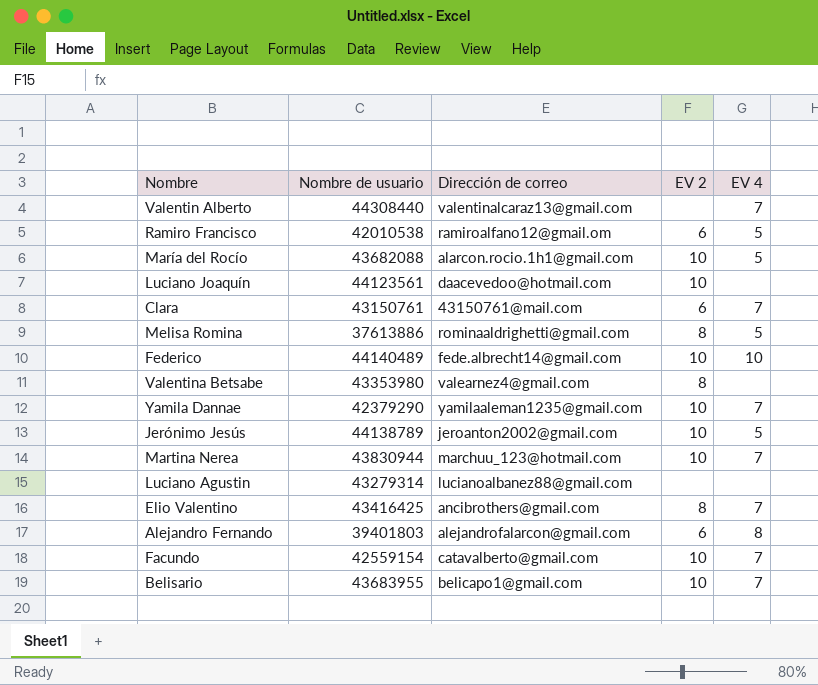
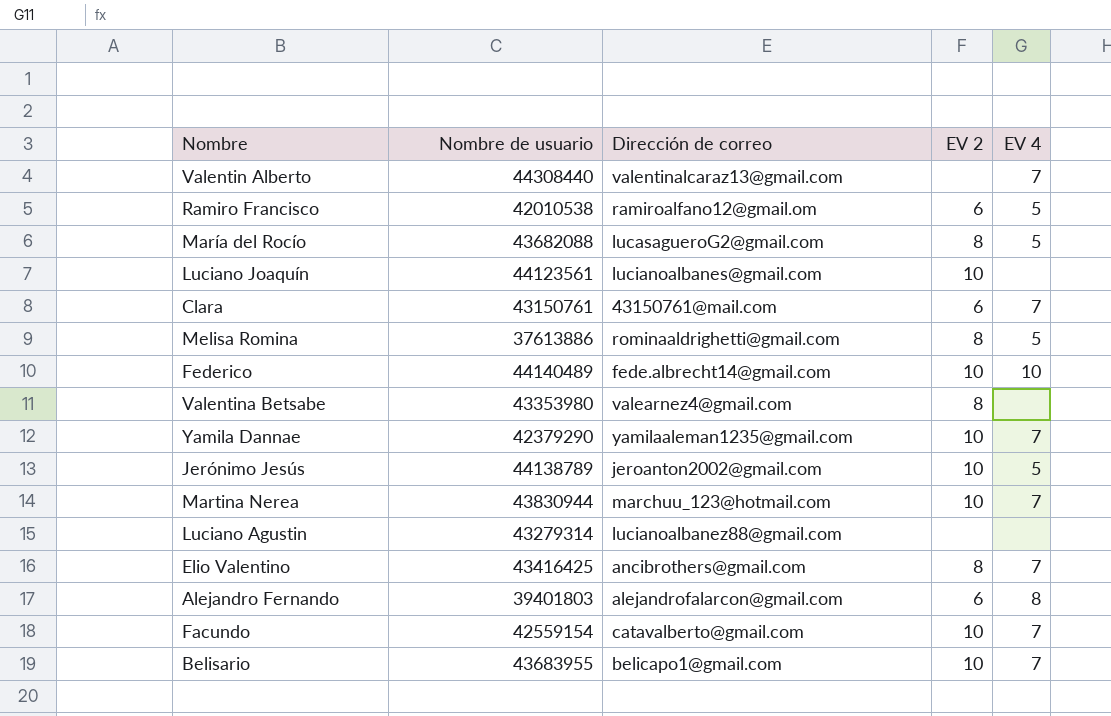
María del Rocío | Dirección de correo: alarcon.rocio.1h1@gmail.com -> lucasagueroG2@gmail.com
María del Rocío | EV 2: 10 -> 8
Luciano Joaquín | Dirección de correo: daacevedoo@hotmail.com -> lucianoalbanes@gmail.com

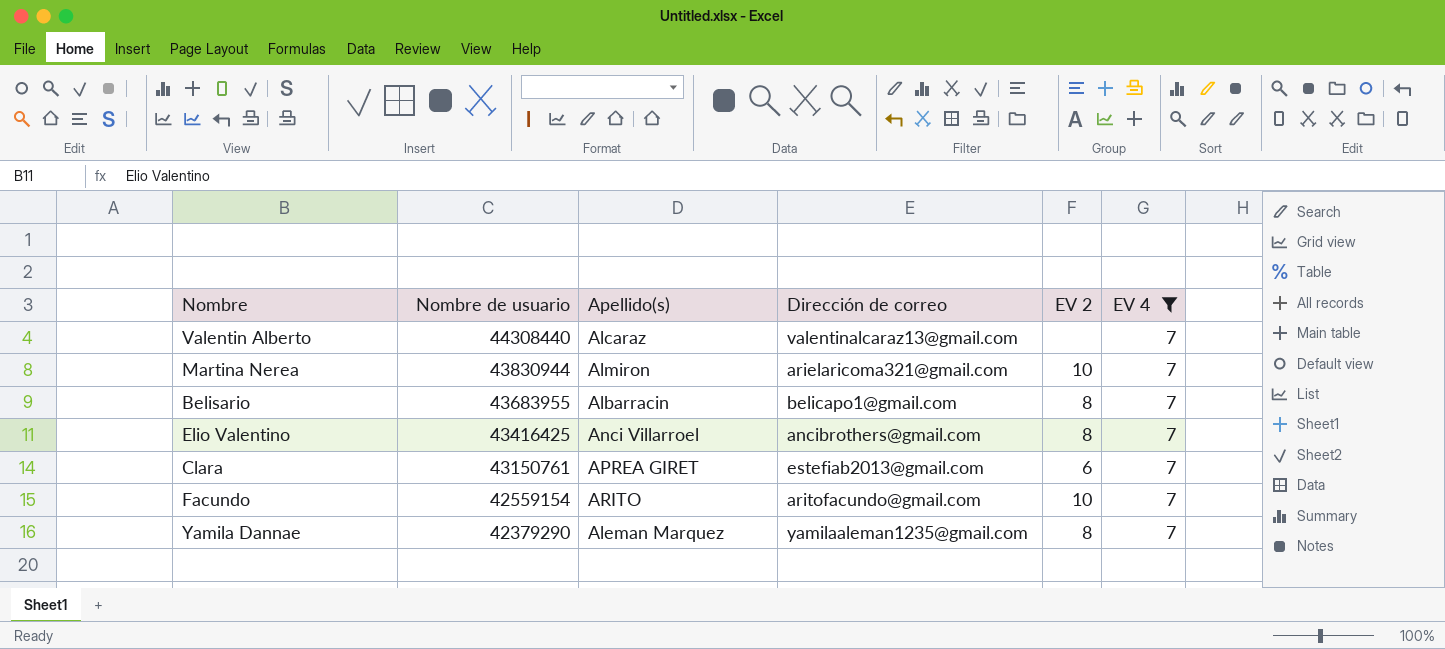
filter: none -> EV 4 = 7
row order: none -> Nombre de usuario descending
column Apellido(s) | position: none -> 3
Martina Nerea | Dirección de correo: marchuu_123@hotmail.com -> arielaricoma321@gmail.com
Belisario | EV 2: 10 -> 8
Clara | Dirección de correo: 43150761@mail.com -> estefiab2013@gmail.com
Facundo | Dirección de correo: catavalberto@gmail.com -> aritofacundo@gmail.com
Yamila Dannae | EV 2: 10 -> 8

